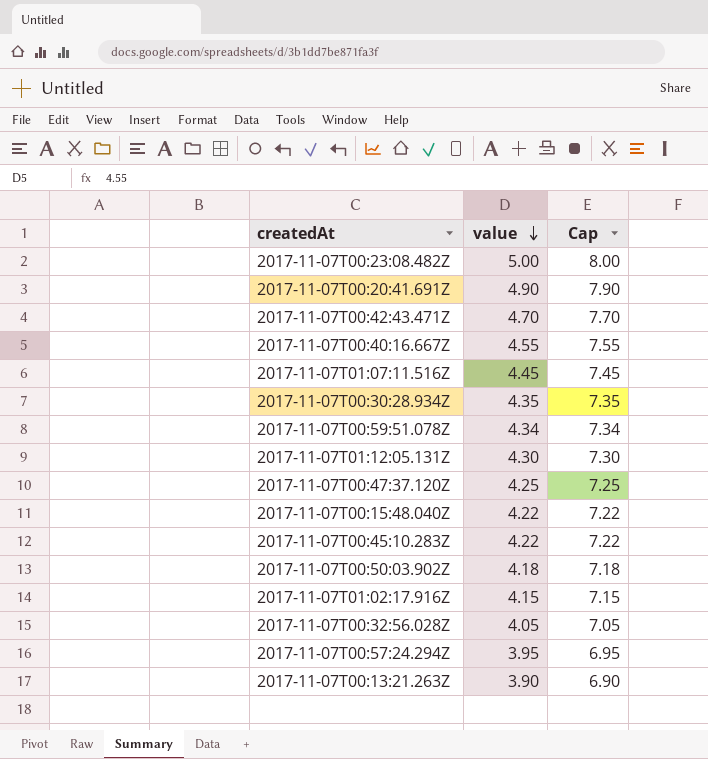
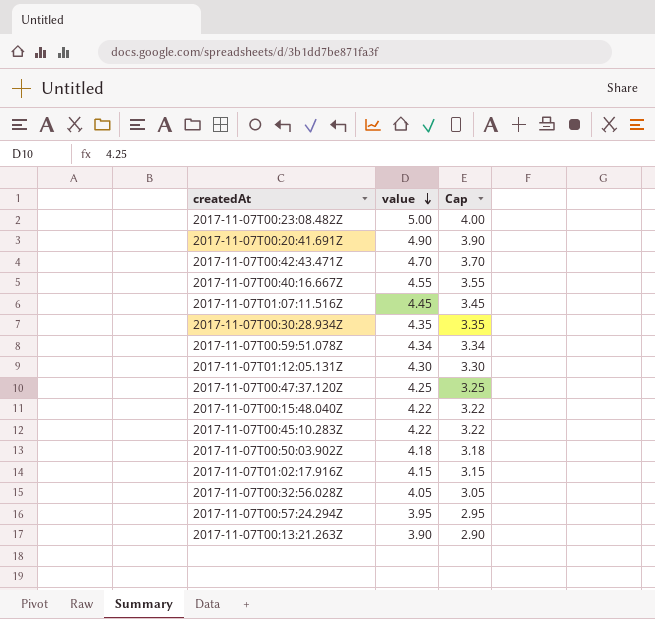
column Cap | formula: [value] + 3 -> [value] - 1

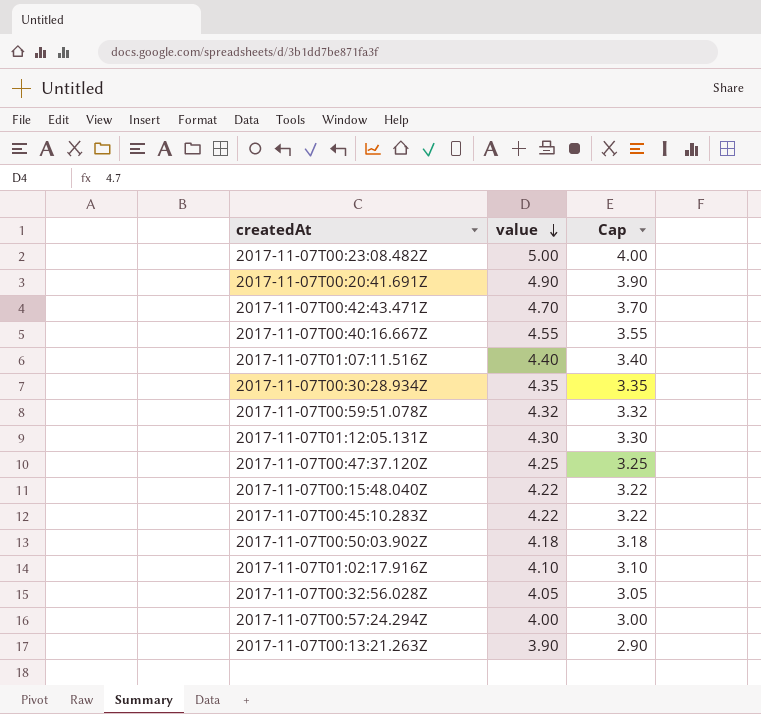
2017-11-07T01:07:11.516Z | value: 4.45 -> 4.40
2017-11-07T01:07:11.516Z | Cap: 3.45 -> 3.40
2017-11-07T00:59:51.078Z | value: 4.34 -> 4.32
2017-11-07T00:59:51.078Z | Cap: 3.34 -> 3.32
2017-11-07T01:02:17.916Z | value: 4.15 -> 4.10
2017-11-07T01:02:17.916Z | Cap: 3.15 -> 3.10
2017-11-07T00:57:24.294Z | value: 3.95 -> 4.00
2017-11-07T00:57:24.294Z | Cap: 2.95 -> 3.00

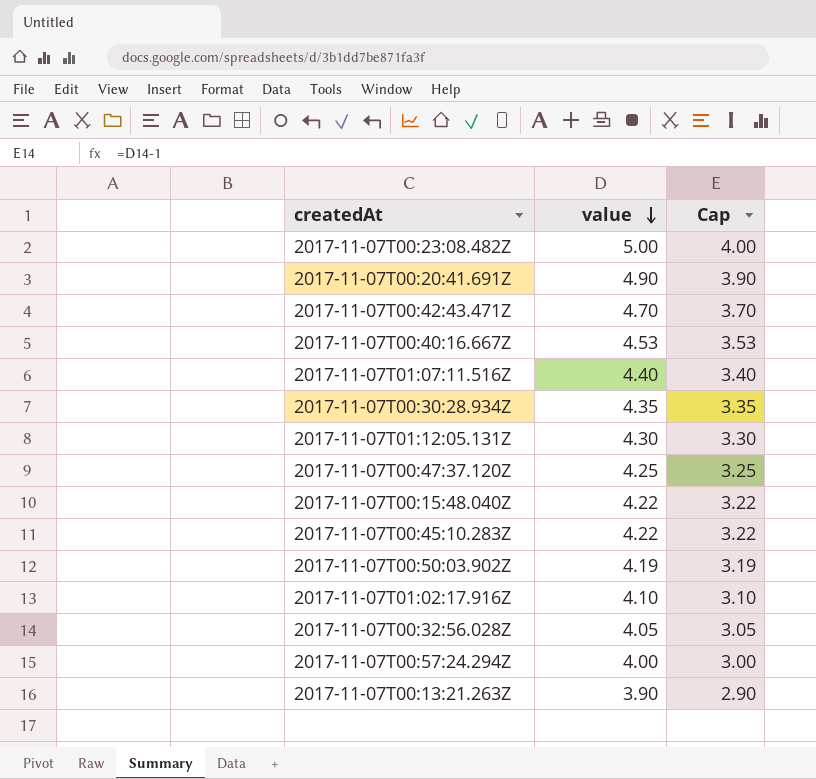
row 2017-11-07T00:59:51.078Z: 4.32 | 3.32 -> none
2017-11-07T00:40:16.667Z | value: 4.55 -> 4.53
2017-11-07T00:40:16.667Z | Cap: 3.55 -> 3.53
2017-11-07T00:50:03.902Z | value: 4.18 -> 4.19
2017-11-07T00:50:03.902Z | Cap: 3.18 -> 3.19

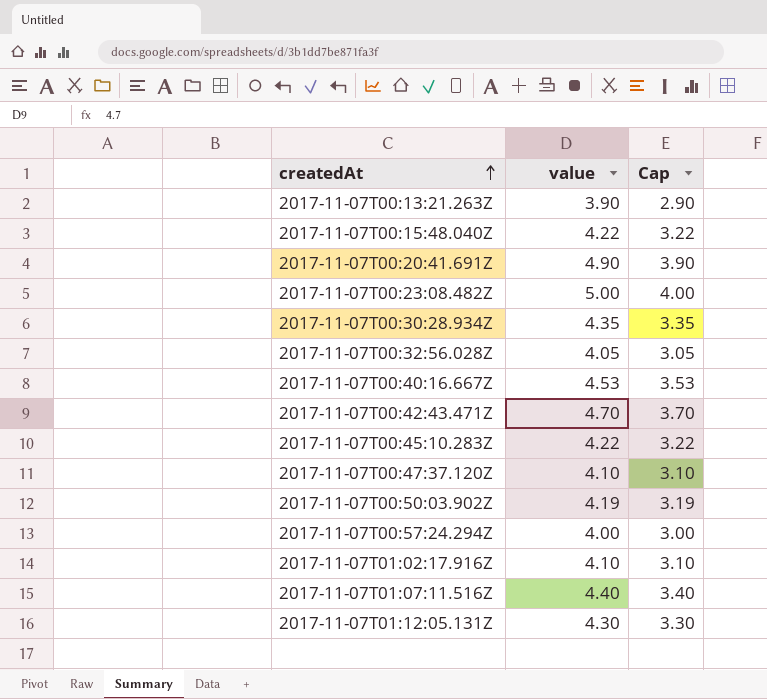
row order: value descending -> createdAt ascending
2017-11-07T00:47:37.120Z | value: 4.25 -> 4.10
2017-11-07T00:47:37.120Z | Cap: 3.25 -> 3.10

